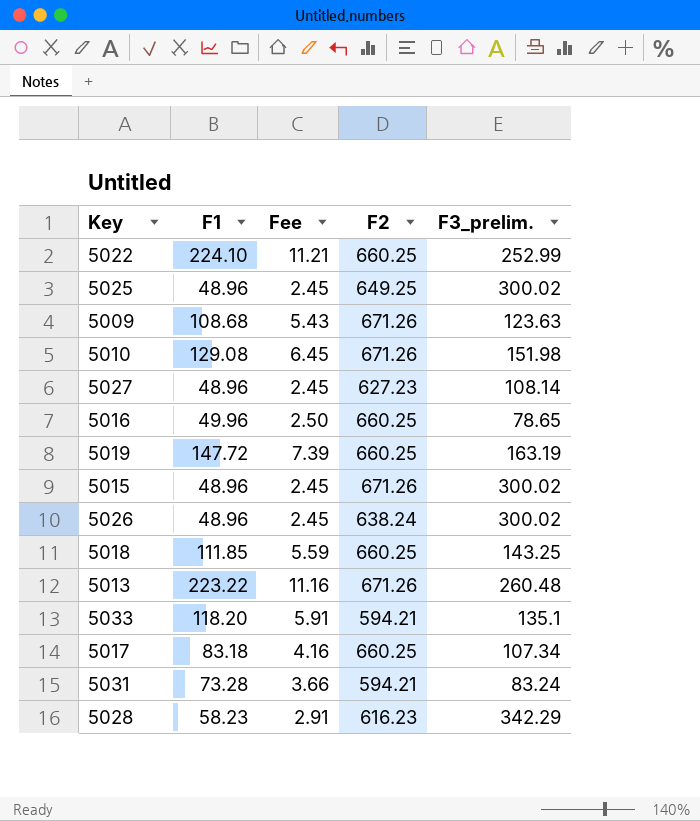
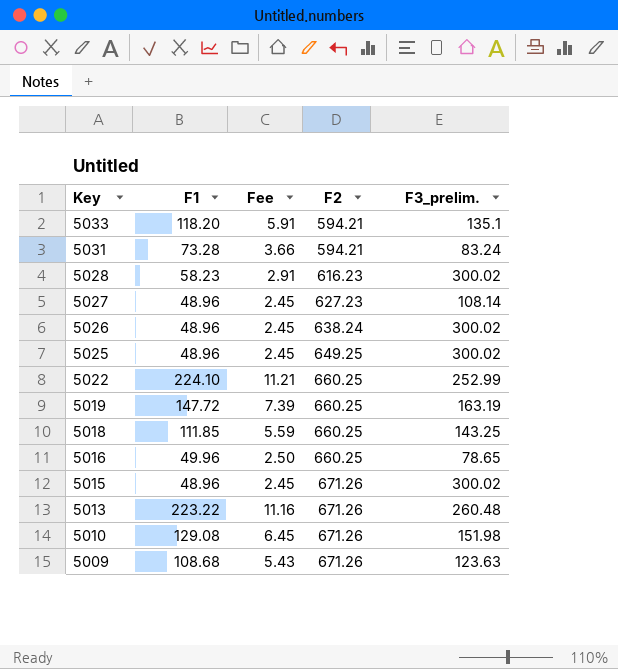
row order: none -> Key descending
row 5017: 83.18 | 4.16 | 660.25 | 107.34 -> none
5028 | F3_prelim.: 342.29 -> 300.02

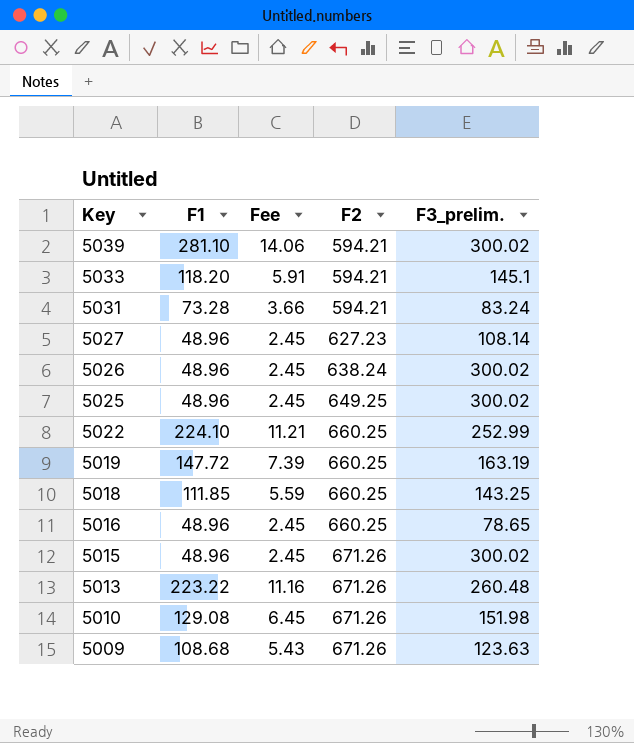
row 5028: 58.23 | 2.91 | 616.23 | 300.02 -> none
row 5039: none -> 281.10 | 14.06 | 594.21 | 300.02
5033 | F3_prelim.: 135.1 -> 145.1
5016 | F1: 49.96 -> 48.96
5016 | Fee: 2.50 -> 2.45

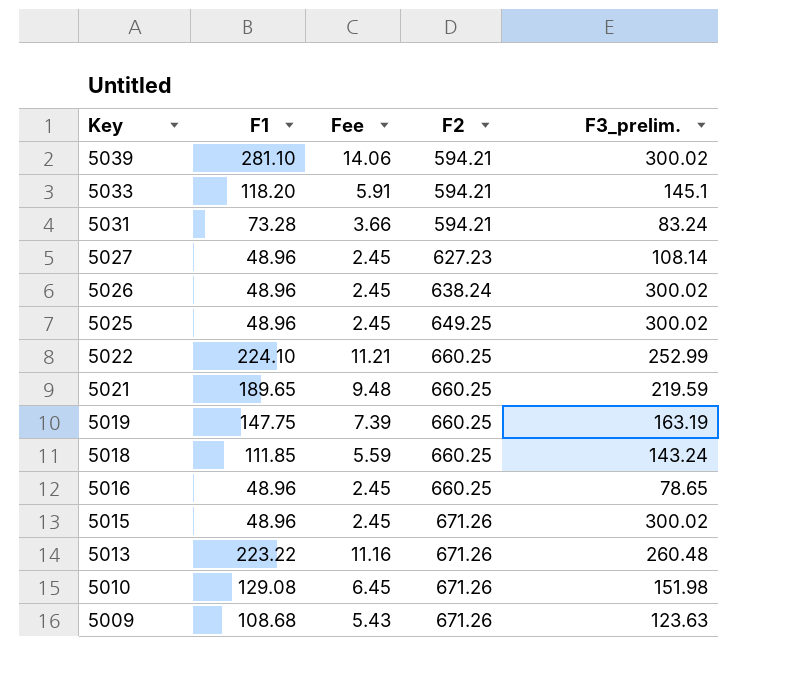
row 5021: none -> 189.65 | 9.48 | 660.25 | 219.59
5019 | F1: 147.72 -> 147.75
5018 | F3_prelim.: 143.25 -> 143.24

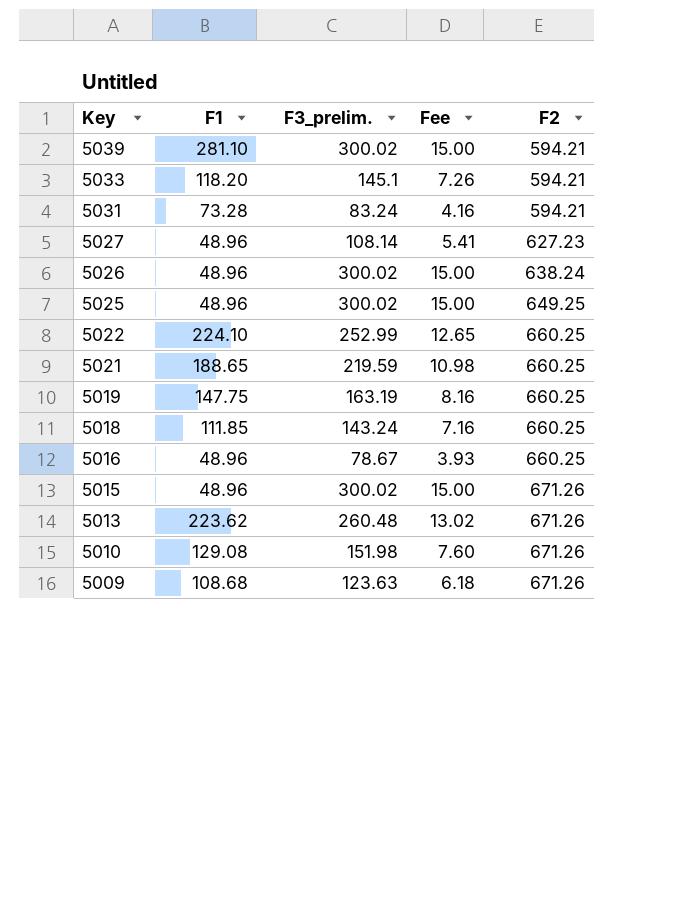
column F3_prelim. | position: 5 -> 3
column Fee | formula: [F1] * 0.05 -> [F3_prelim.] * 0.05
5021 | F1: 189.65 -> 188.65
5016 | F3_prelim.: 78.65 -> 78.67
5013 | F1: 223.22 -> 223.62

